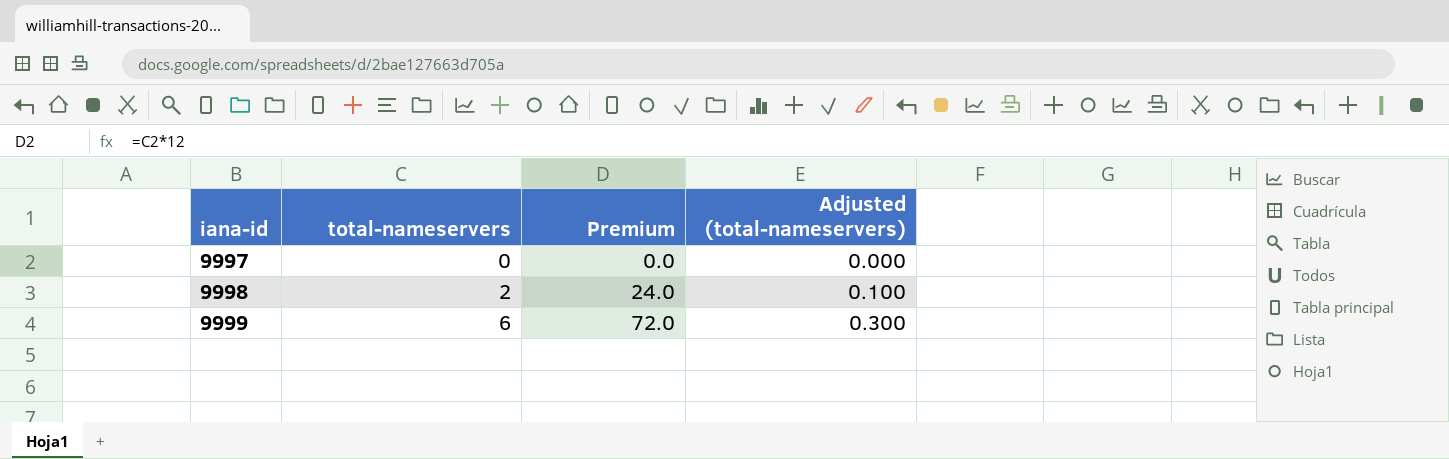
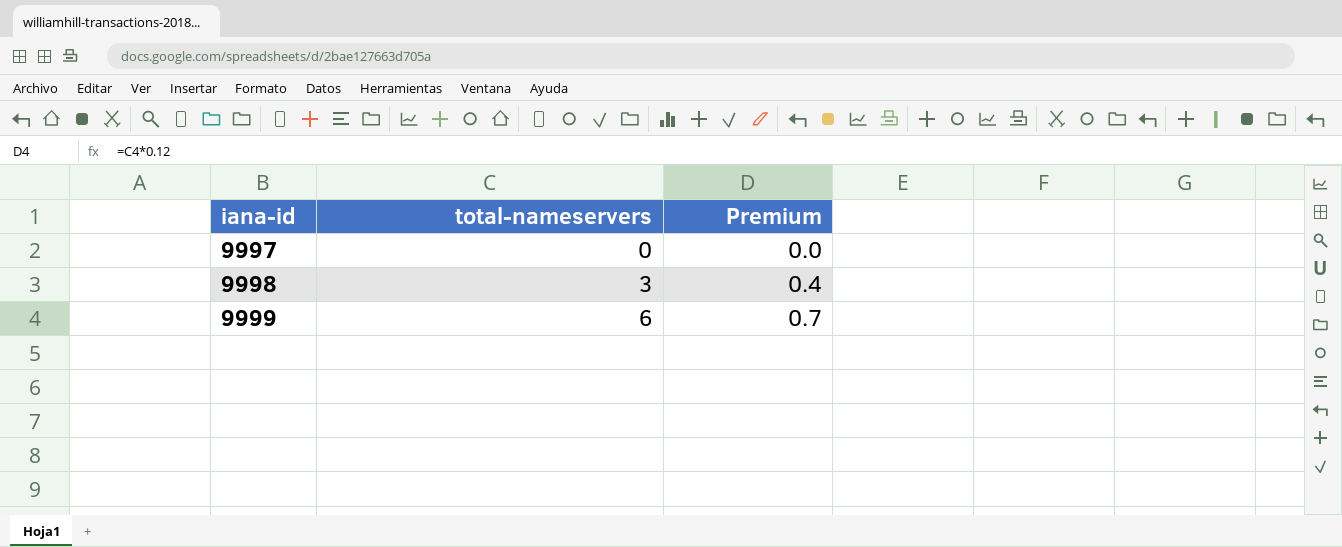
column Adjusted (total-nameservers) | formula: [total-nameservers] * 0.05 -> none
column Premium | formula: [total-nameservers] * 12 -> [total-nameservers] * 0.12
9998 | total-nameservers: 2 -> 3

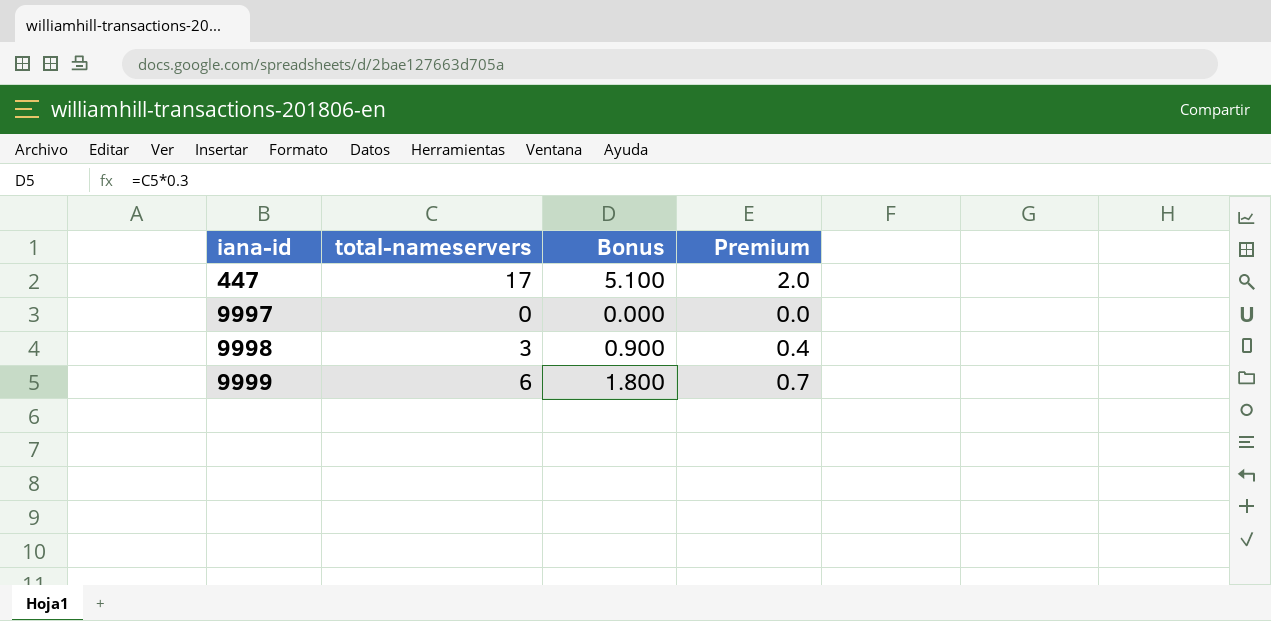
column Bonus | formula: none -> [total-nameservers] * 0.3
row 447: none -> 17 | 5.100 | 2.0

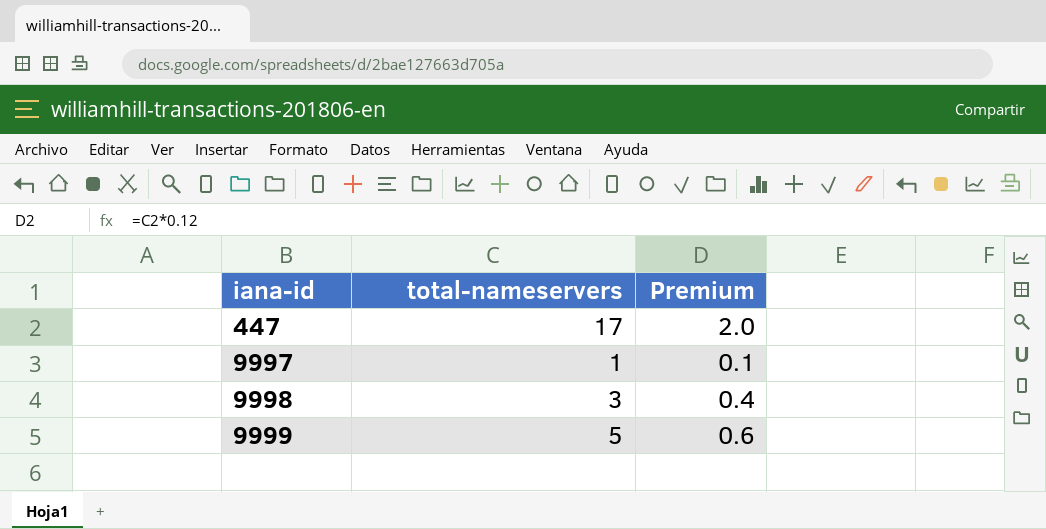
column Bonus | formula: [total-nameservers] * 0.3 -> none
9997 | total-nameservers: 0 -> 1
9997 | Premium: 0.0 -> 0.1
9999 | total-nameservers: 6 -> 5
9999 | Premium: 0.7 -> 0.6

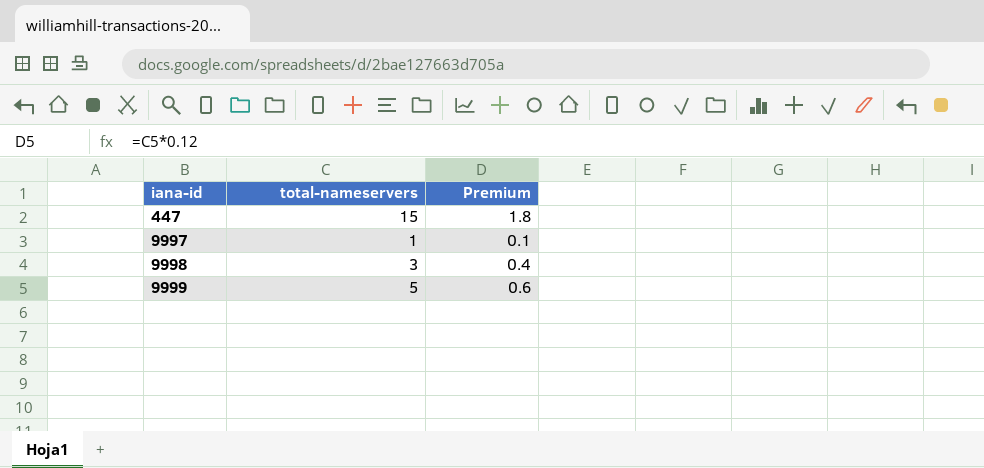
447 | total-nameservers: 17 -> 15
447 | Premium: 2.0 -> 1.8

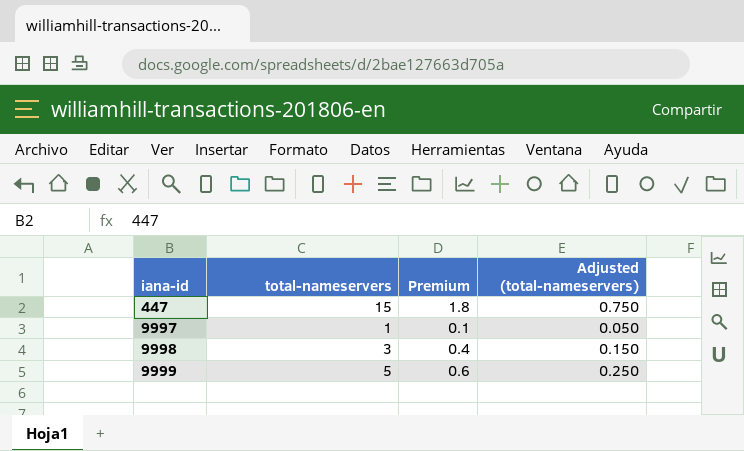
column Adjusted (total-nameservers) | formula: none -> [total-nameservers] * 0.05

